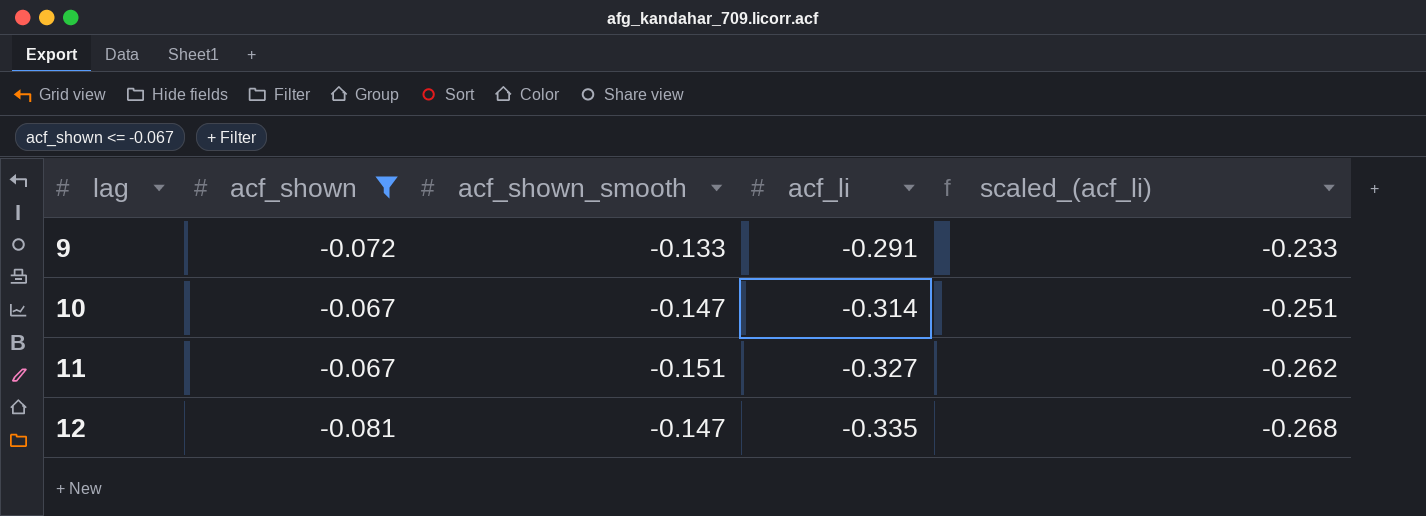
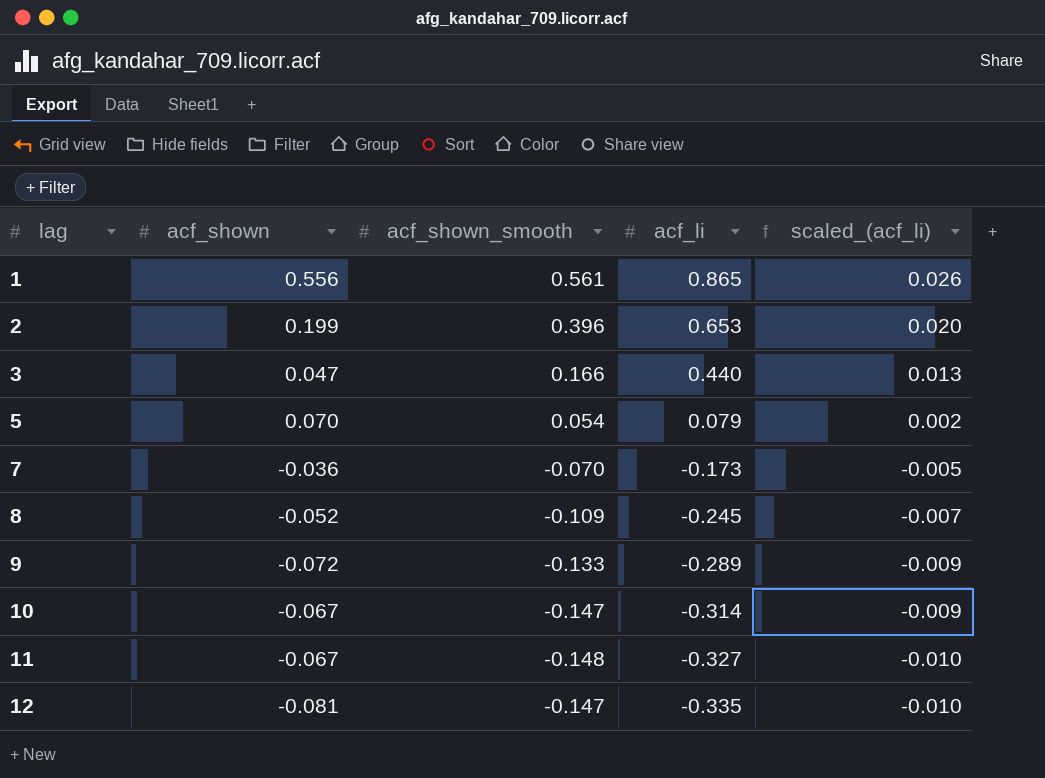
filter: acf_shown <= -0.067 -> none
column scaled_(acf_li) | formula: [acf_li] * 0.8 -> [acf_li] * 0.03
9 | acf_li: -0.291 -> -0.289
11 | acf_shown_smooth: -0.151 -> -0.148

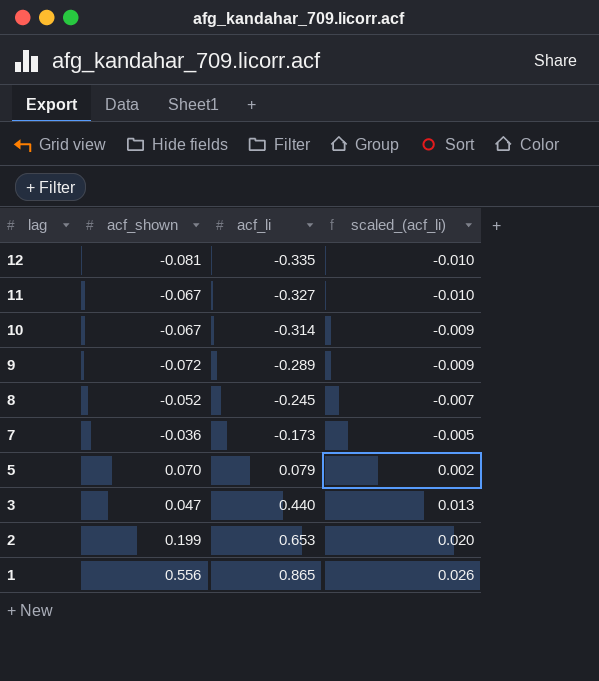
row order: lag ascending -> lag descending
column acf_shown_smooth | position: 3 -> none

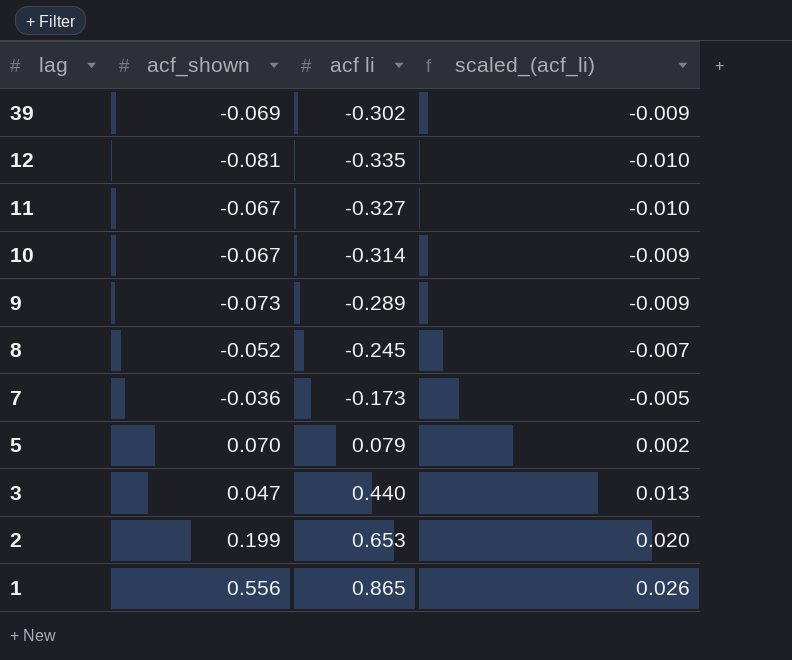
column name: acf_li -> acf li
row 39: none -> -0.069 | -0.302 | -0.009
9 | acf_shown: -0.072 -> -0.073

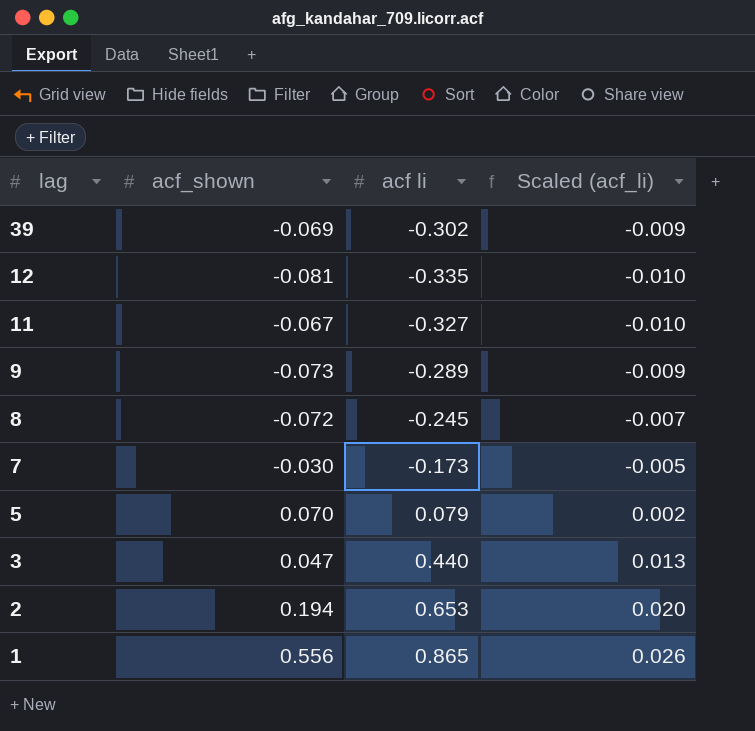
column name: scaled_(acf_li) -> Scaled (acf_li)
row 10: -0.067 | -0.314 | -0.009 -> none
8 | acf_shown: -0.052 -> -0.072
7 | acf_shown: -0.036 -> -0.030
2 | acf_shown: 0.199 -> 0.194

